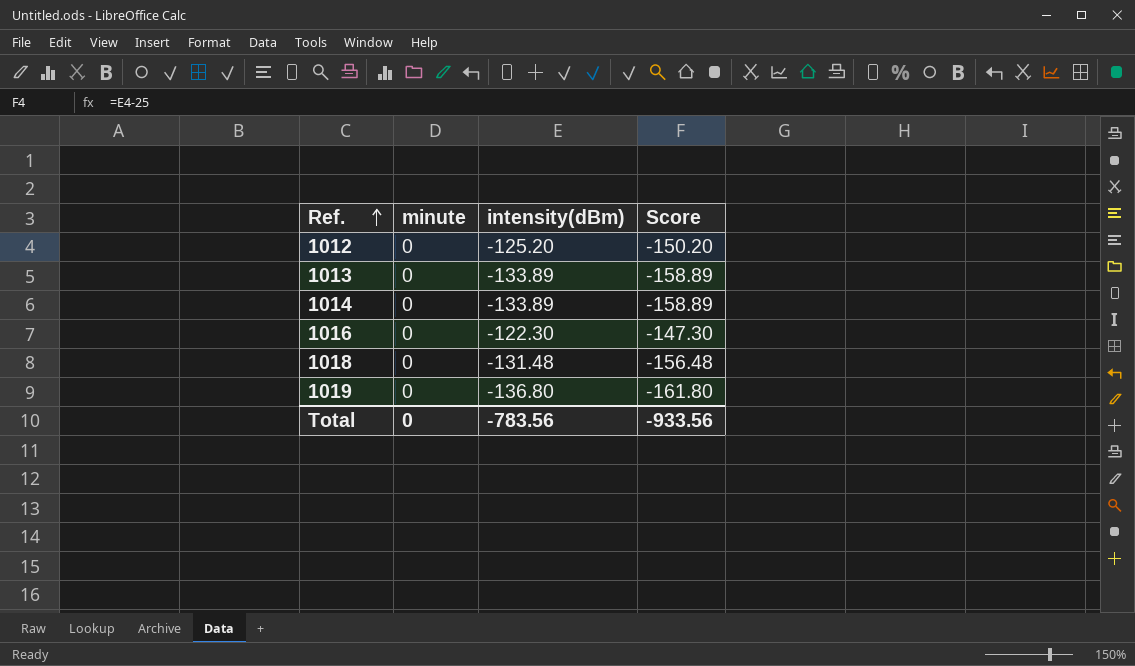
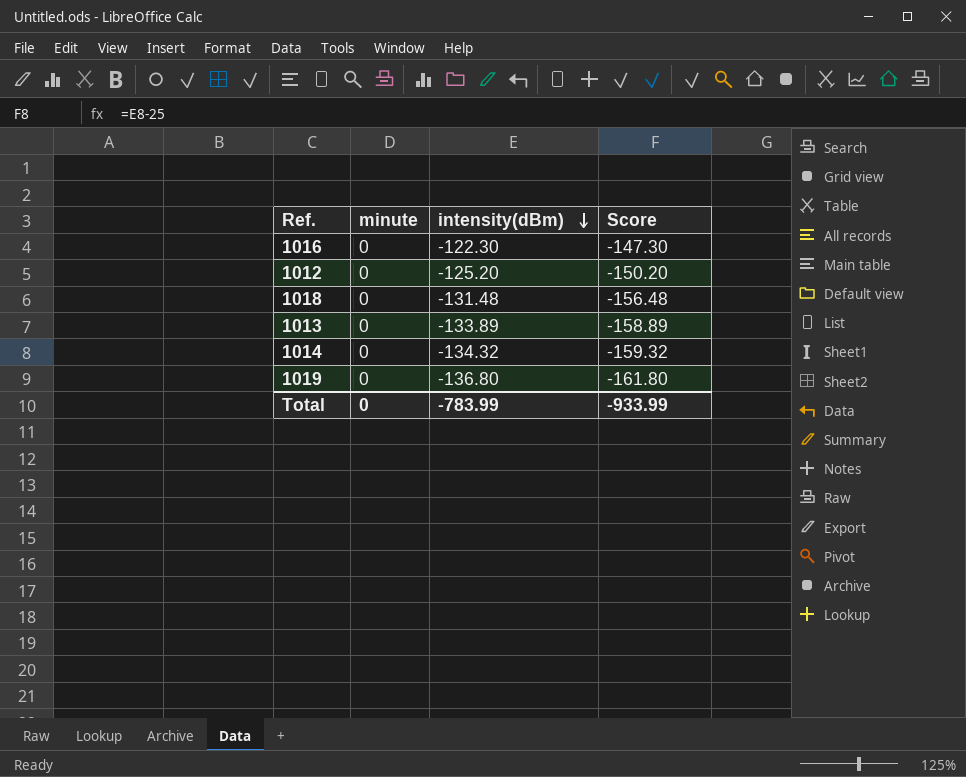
row order: Ref. ascending -> intensity(dBm) descending
1014 | intensity(dBm): -133.89 -> -134.32
1014 | Score: -158.89 -> -159.32
Total | intensity(dBm): -783.56 -> -783.99
Total | Score: -933.56 -> -933.99

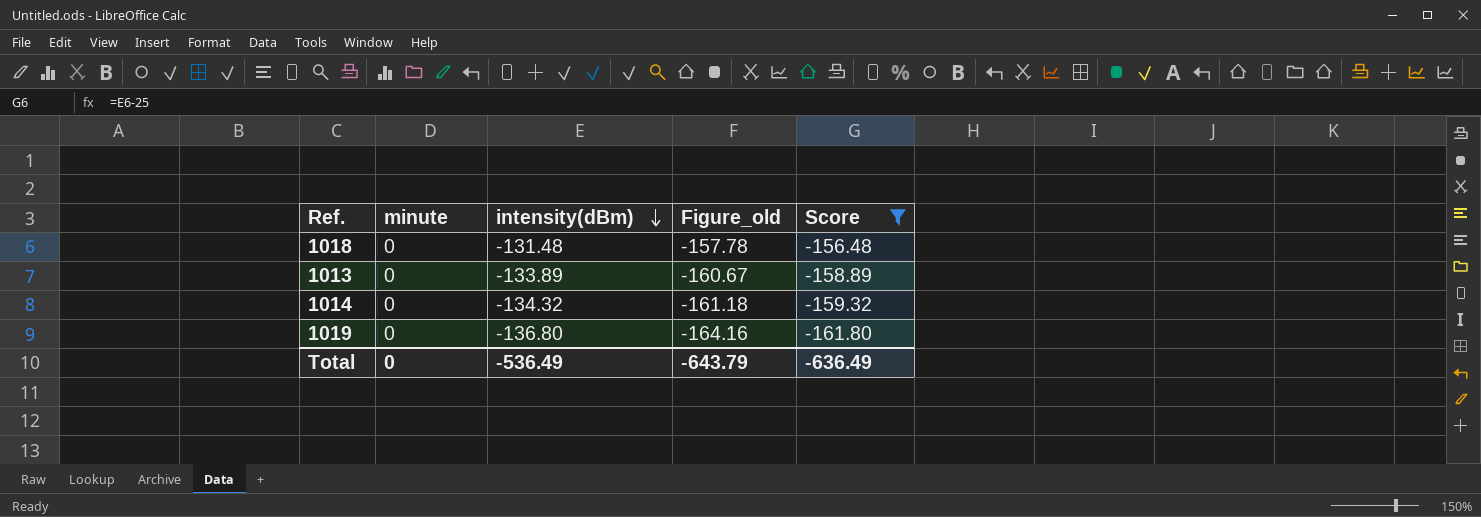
filter: none -> Score <= -156.48
column Figure_old | formula: none -> [intensity(dBm)] * 1.2
Total | intensity(dBm): -783.99 -> -536.49
Total | Score: -933.99 -> -636.49

